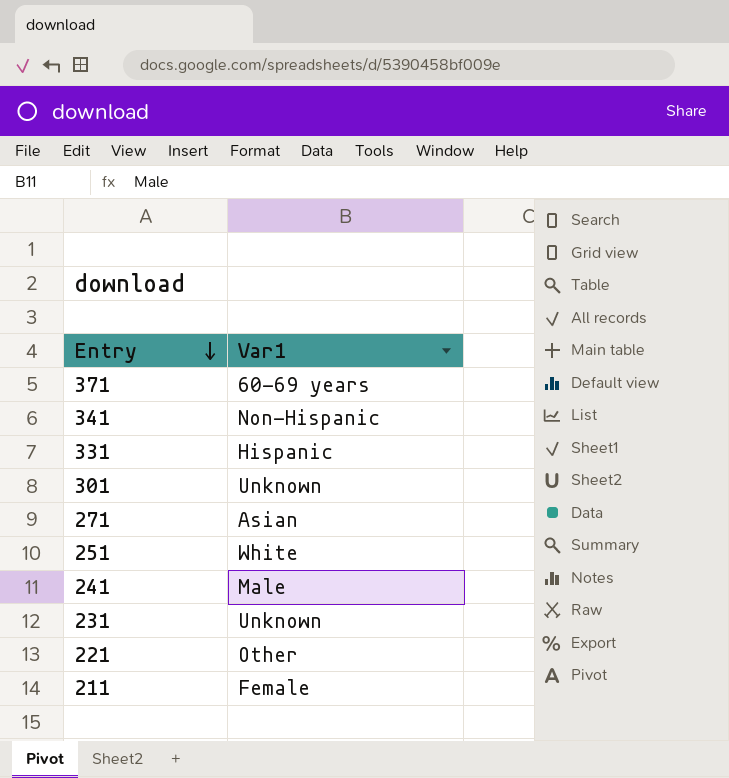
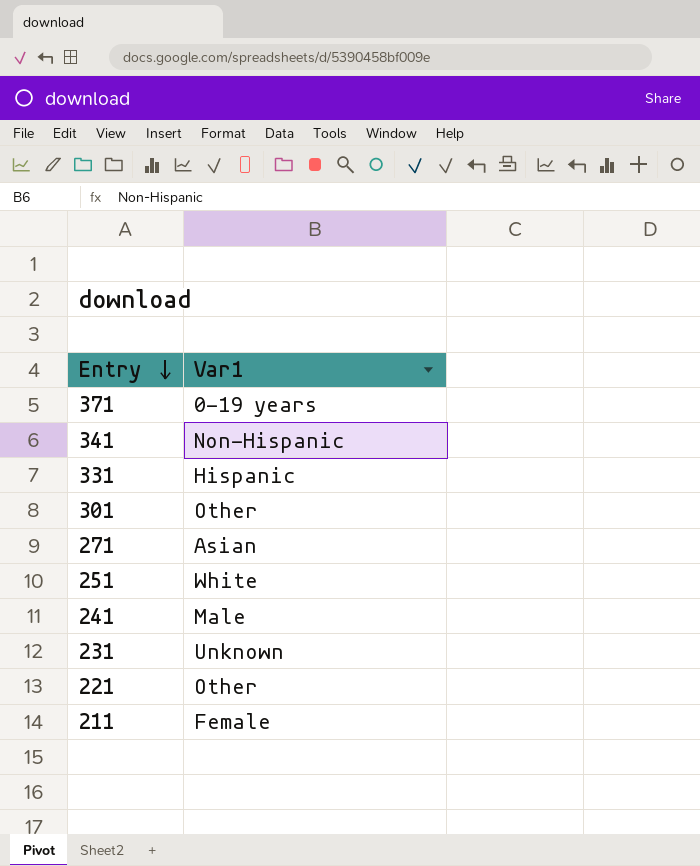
371 | Var1: 60-69 years -> 0-19 years
301 | Var1: Unknown -> Other

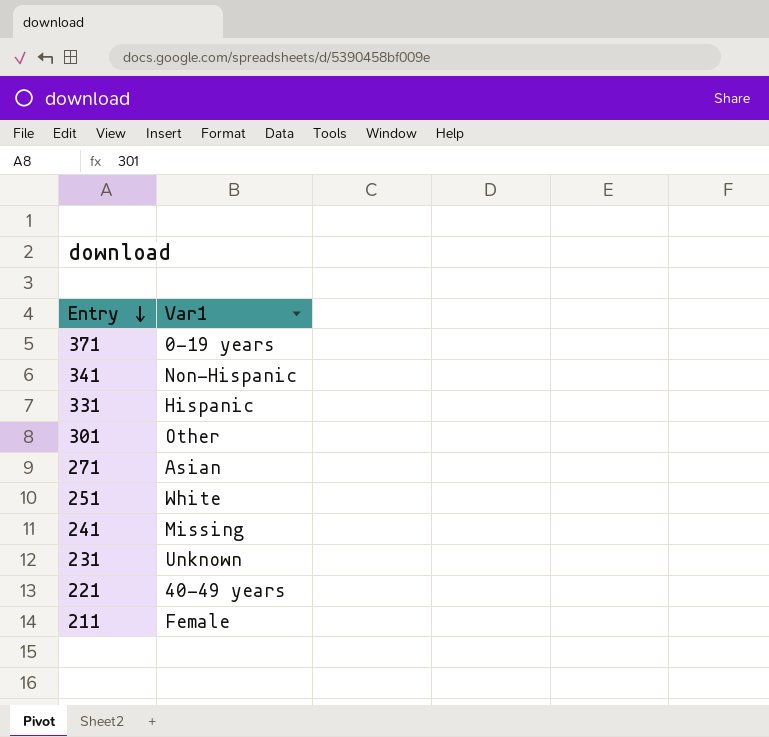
241 | Var1: Male -> Missing
221 | Var1: Other -> 40-49 years

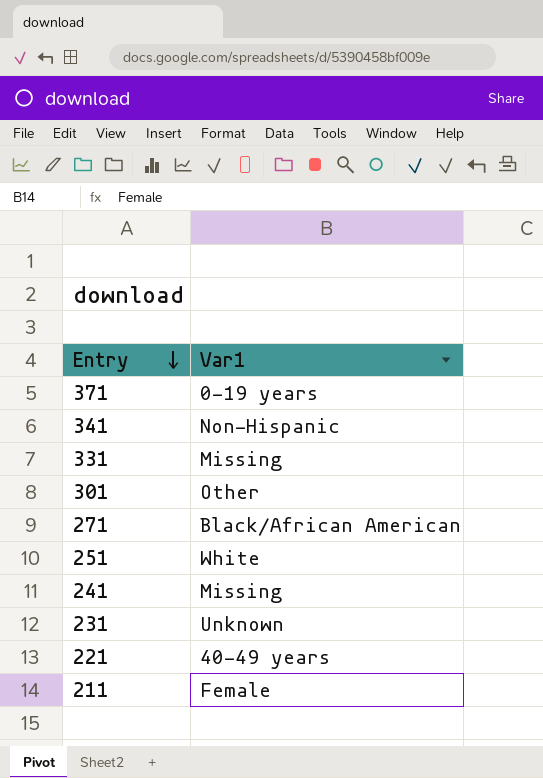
331 | Var1: Hispanic -> Missing
271 | Var1: Asian -> Black/African American

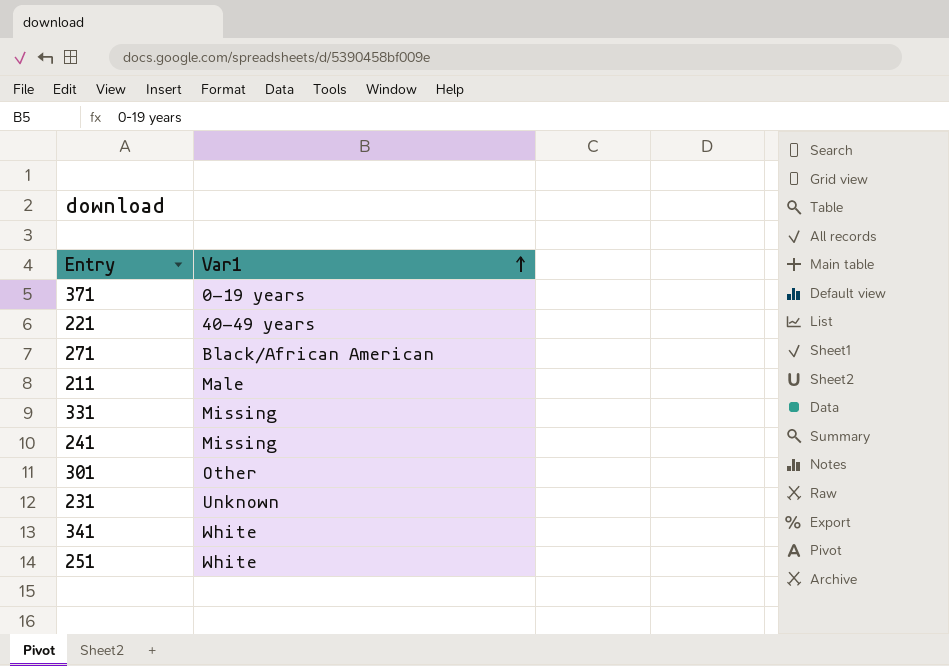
row order: Entry descending -> Var1 ascending
211 | Var1: Female -> Male
341 | Var1: Non-Hispanic -> White

